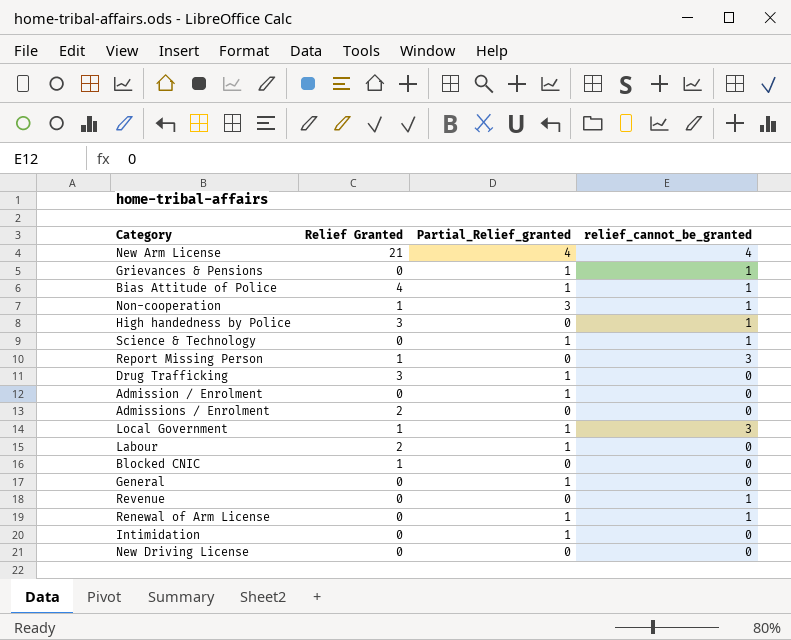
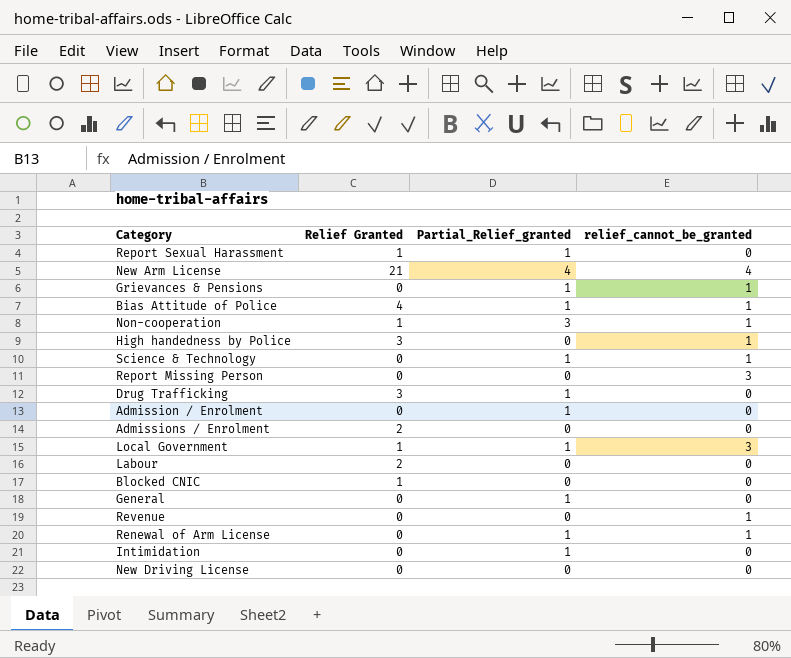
row Report Sexual Harassment: none -> 1 | 1 | 0
Report Missing Person | Relief Granted: 1 -> 0
Labour | Partial_Relief_granted: 1 -> 0

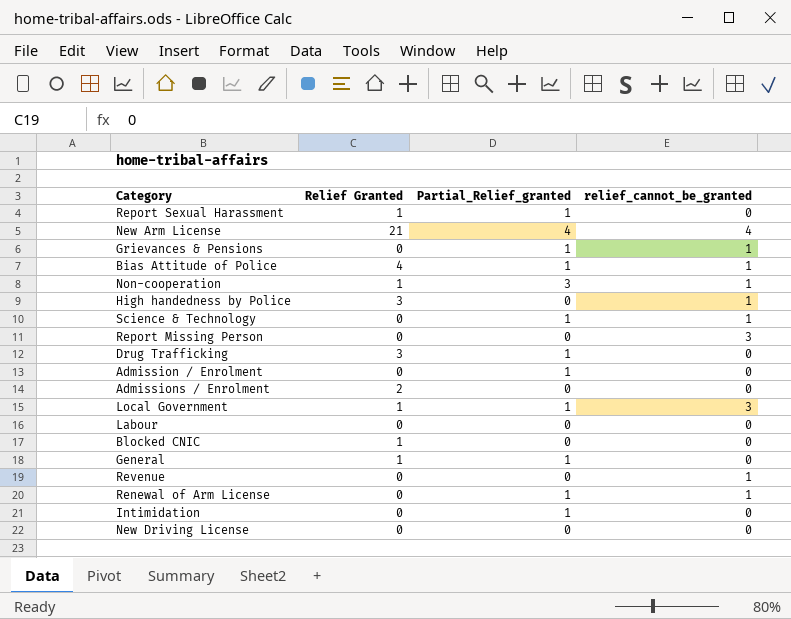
Labour | Relief Granted: 2 -> 0
General | Relief Granted: 0 -> 1

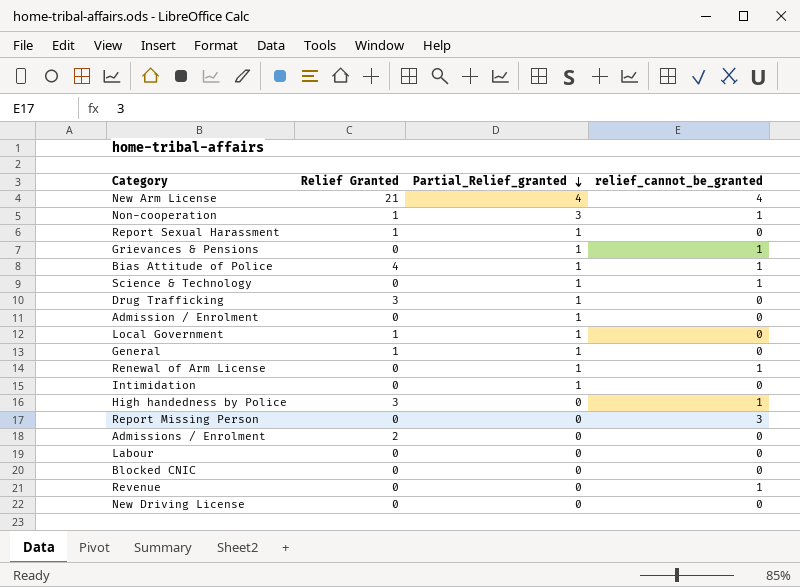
row order: none -> Partial_Relief_granted descending
Local Government | relief_cannot_be_granted: 3 -> 0
Blocked CNIC | Relief Granted: 1 -> 0

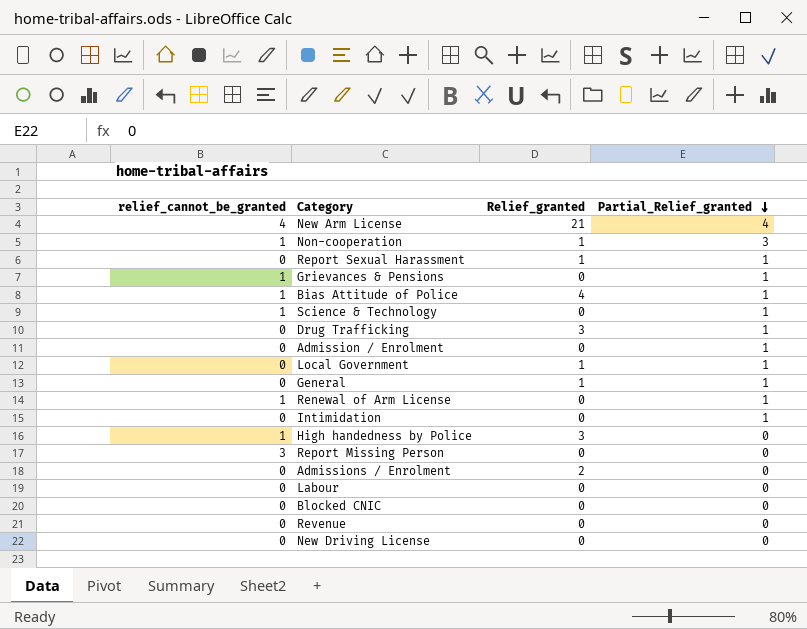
column relief_cannot_be_granted | position: 4 -> 1
column name: Relief Granted -> Relief_granted
Revenue | relief_cannot_be_granted: 1 -> 0

